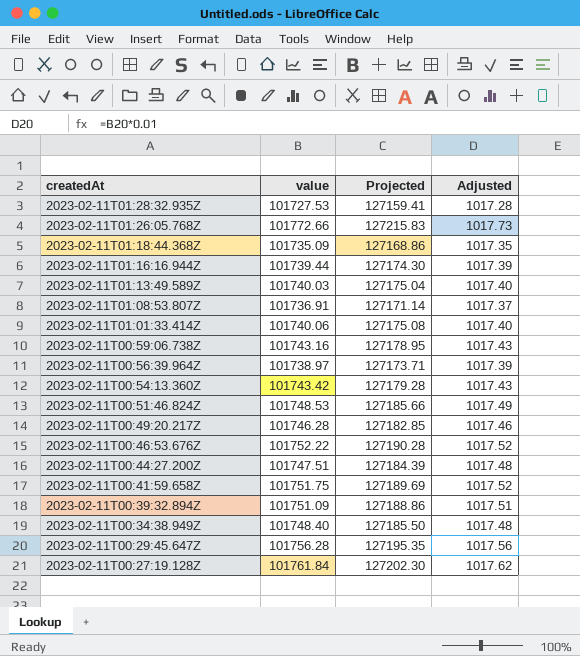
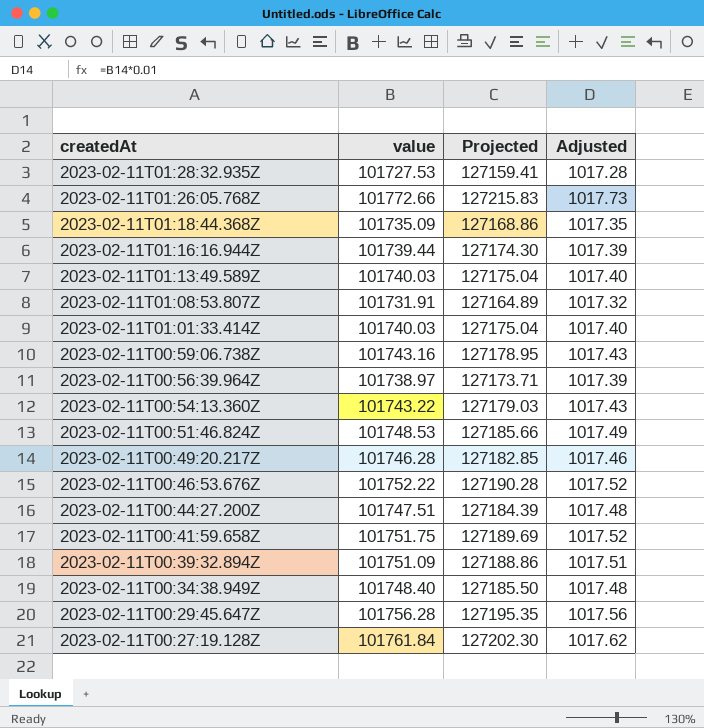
2023-02-11T01:08:53.807Z | value: 101736.91 -> 101731.91
2023-02-11T01:08:53.807Z | Projected: 127171.14 -> 127164.89
2023-02-11T01:08:53.807Z | Adjusted: 1017.37 -> 1017.32
2023-02-11T01:01:33.414Z | value: 101740.06 -> 101740.03
2023-02-11T01:01:33.414Z | Projected: 127175.08 -> 127175.04
2023-02-11T00:54:13.360Z | value: 101743.42 -> 101743.22
2023-02-11T00:54:13.360Z | Projected: 127179.28 -> 127179.03

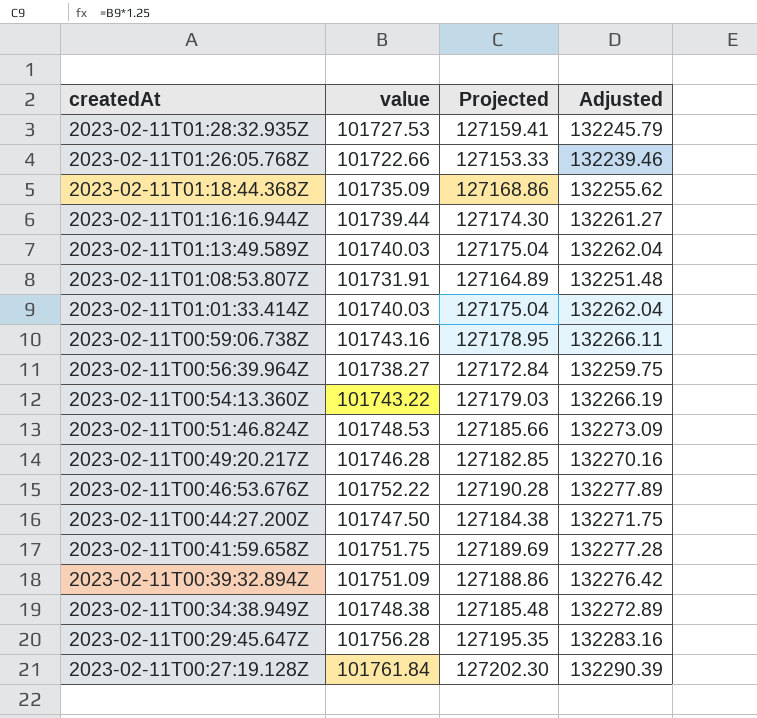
column Adjusted | formula: [value] * 0.01 -> [value] * 1.3
2023-02-11T01:26:05.768Z | value: 101772.66 -> 101722.66
2023-02-11T01:26:05.768Z | Projected: 127215.83 -> 127153.33
2023-02-11T00:56:39.964Z | value: 101738.97 -> 101738.27
2023-02-11T00:56:39.964Z | Projected: 127173.71 -> 127172.84
2023-02-11T00:44:27.200Z | value: 101747.51 -> 101747.50
2023-02-11T00:44:27.200Z | Projected: 127184.39 -> 127184.38
2023-02-11T00:34:38.949Z | value: 101748.40 -> 101748.38
2023-02-11T00:34:38.949Z | Projected: 127185.50 -> 127185.48

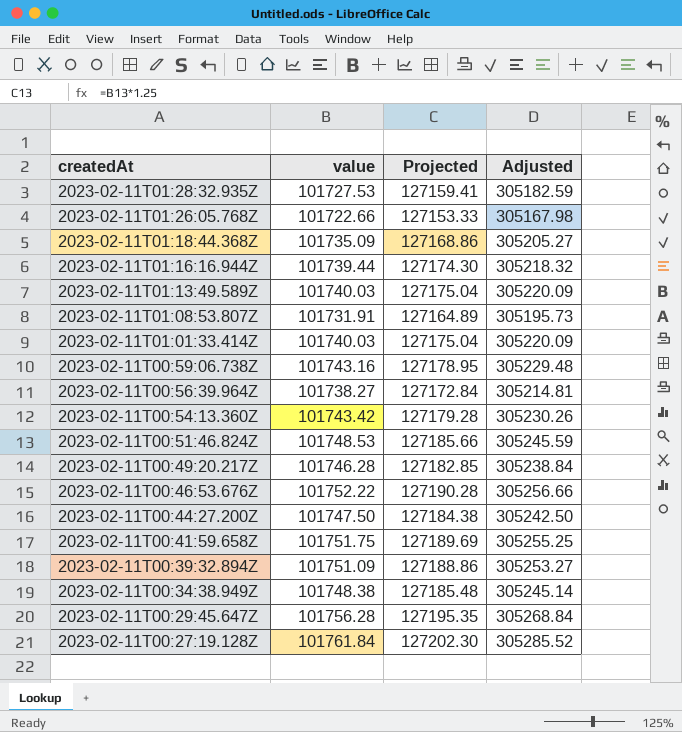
column Adjusted | formula: [value] * 1.3 -> [value] * 3
2023-02-11T00:54:13.360Z | value: 101743.22 -> 101743.42
2023-02-11T00:54:13.360Z | Projected: 127179.03 -> 127179.28

